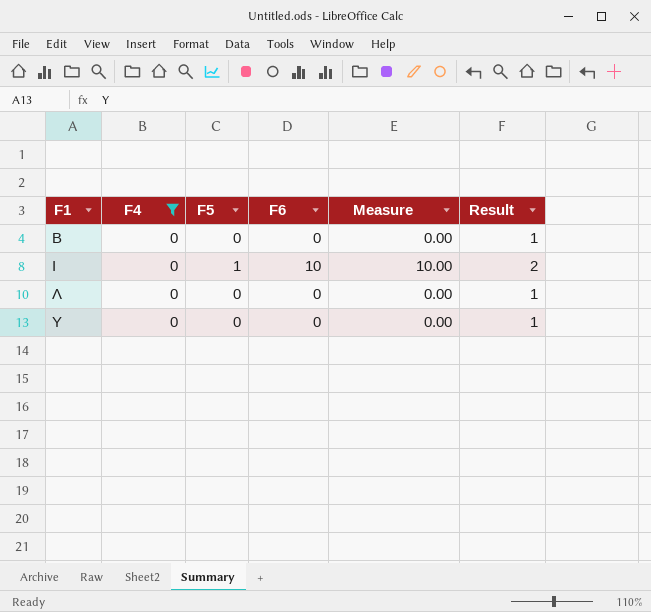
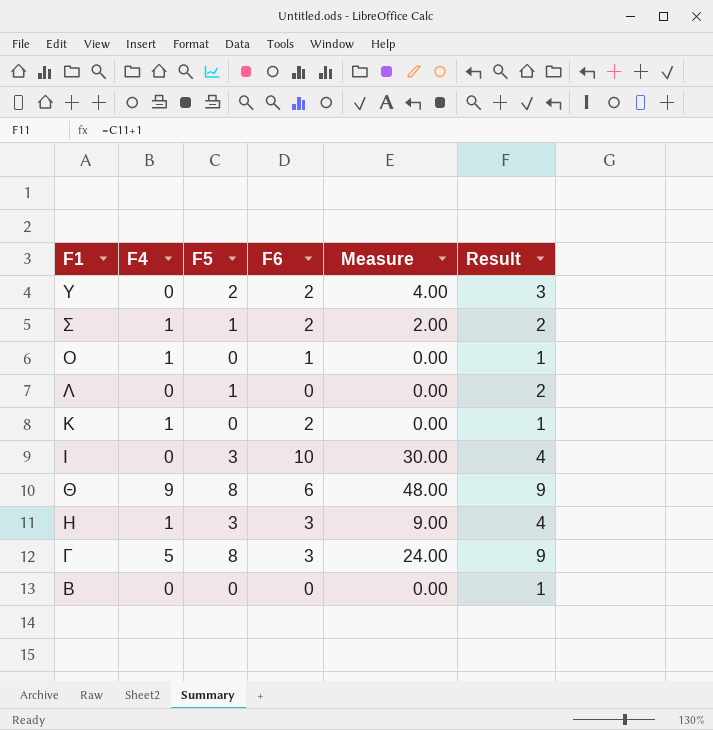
filter: F4 = 0 -> none
row order: F1 ascending -> F1 descending
Υ | F5: 0 -> 2
Υ | F6: 0 -> 2
Υ | Measure: 0.00 -> 4.00
Υ | Result: 1 -> 3
Λ | F5: 0 -> 1
Λ | Result: 1 -> 2
Ι | F5: 1 -> 3
Ι | Measure: 10.00 -> 30.00
Ι | Result: 2 -> 4

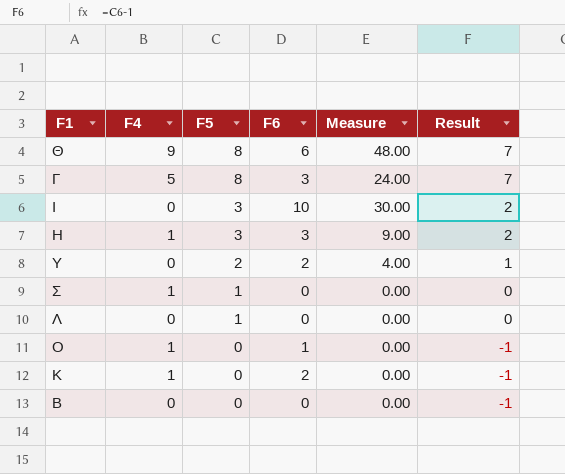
row order: F1 descending -> F5 descending
column Result | formula: [F5] + 1 -> [F5] - 1
Σ | F6: 2 -> 0
Σ | Measure: 2.00 -> 0.00

